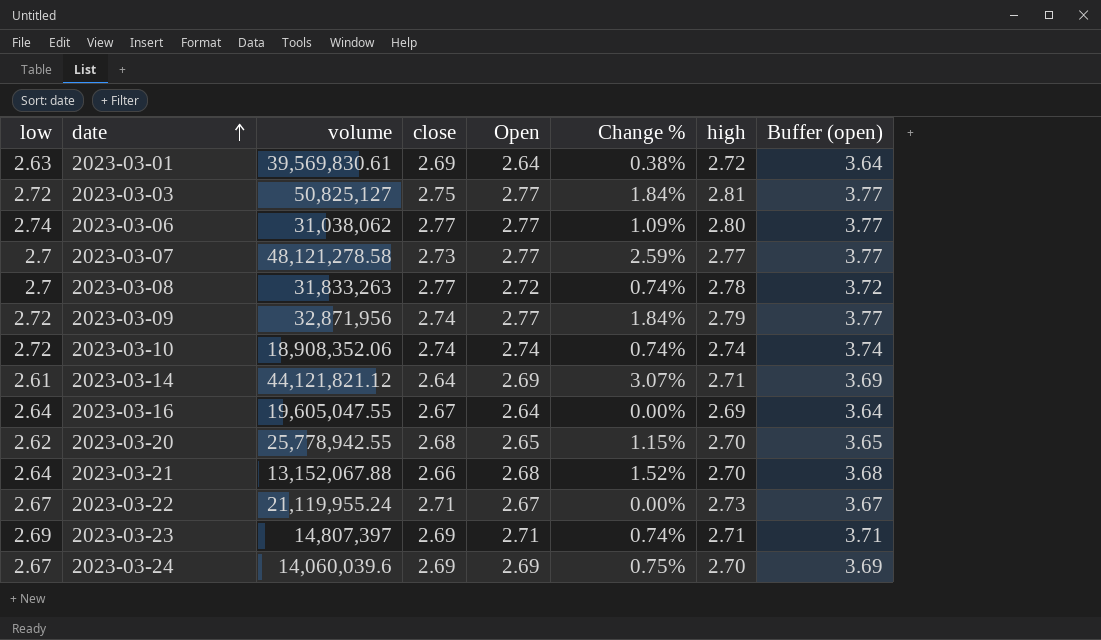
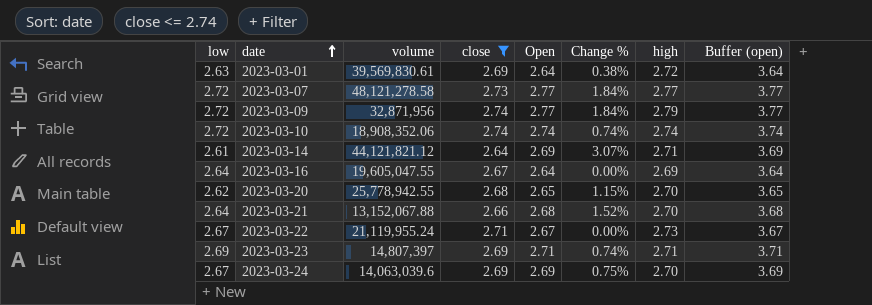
filter: none -> close <= 2.74
2023-03-07 | low: 2.7 -> 2.72
2023-03-07 | Change %: 2.59% -> 1.84%
2023-03-24 | volume: 14,060,039.6 -> 14,063,039.6

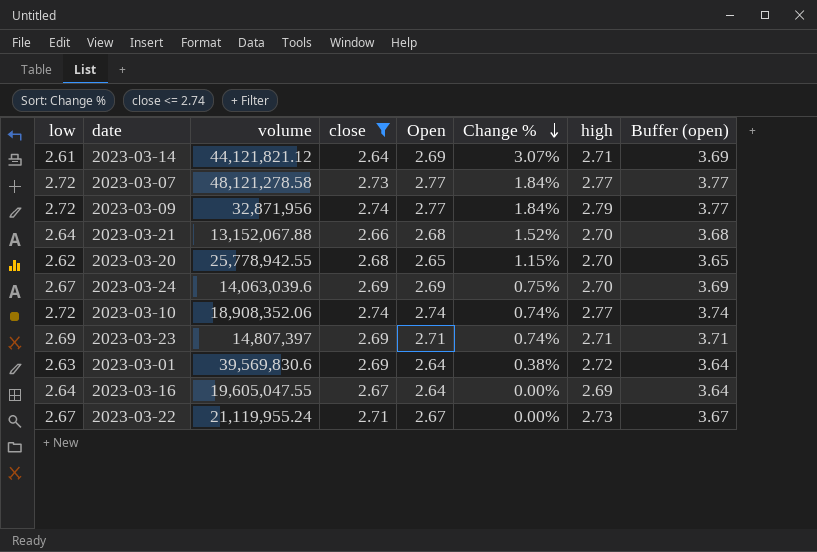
row order: date ascending -> Change % descending
2023-03-10 | high: 2.74 -> 2.77
2023-03-01 | volume: 39,569,830.61 -> 39,569,830.6

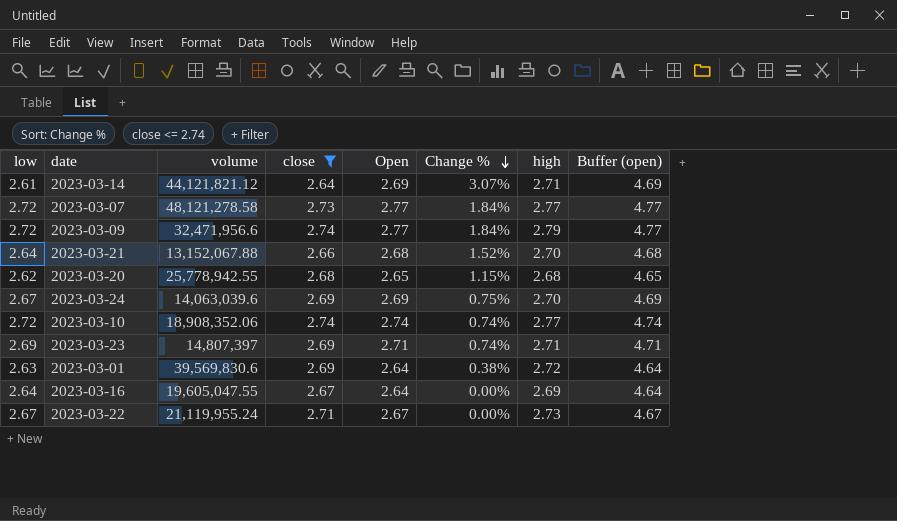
column Buffer (open) | formula: [Open] + 1 -> [Open] + 2
2023-03-09 | volume: 32,871,956 -> 32,471,956.6
2023-03-20 | high: 2.70 -> 2.68

